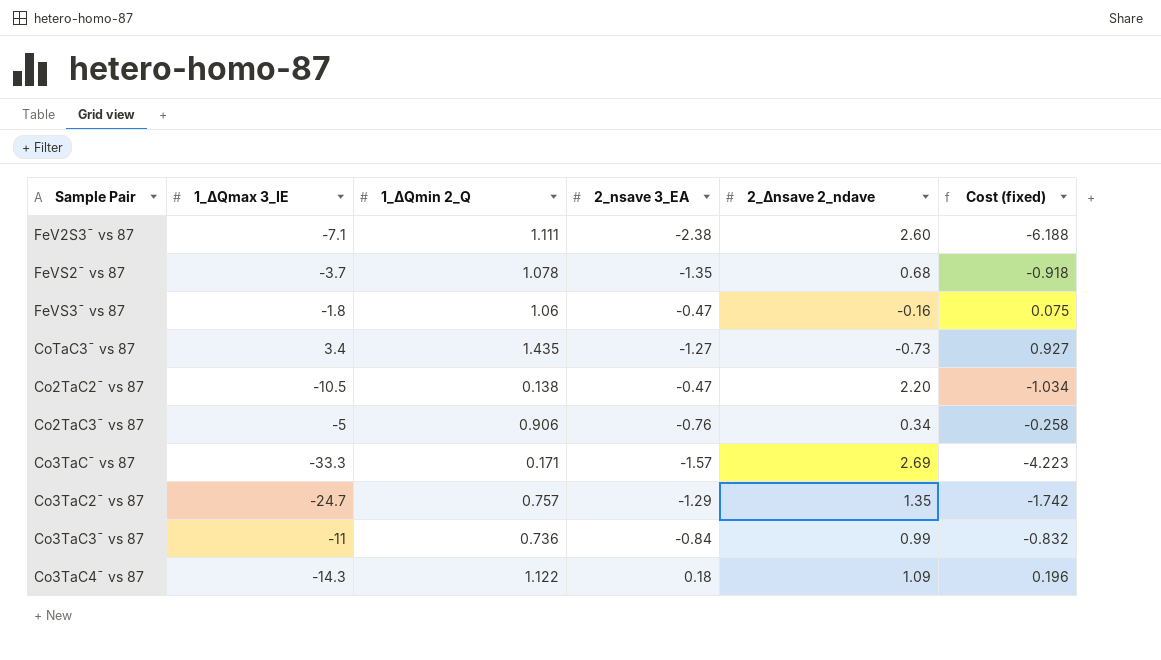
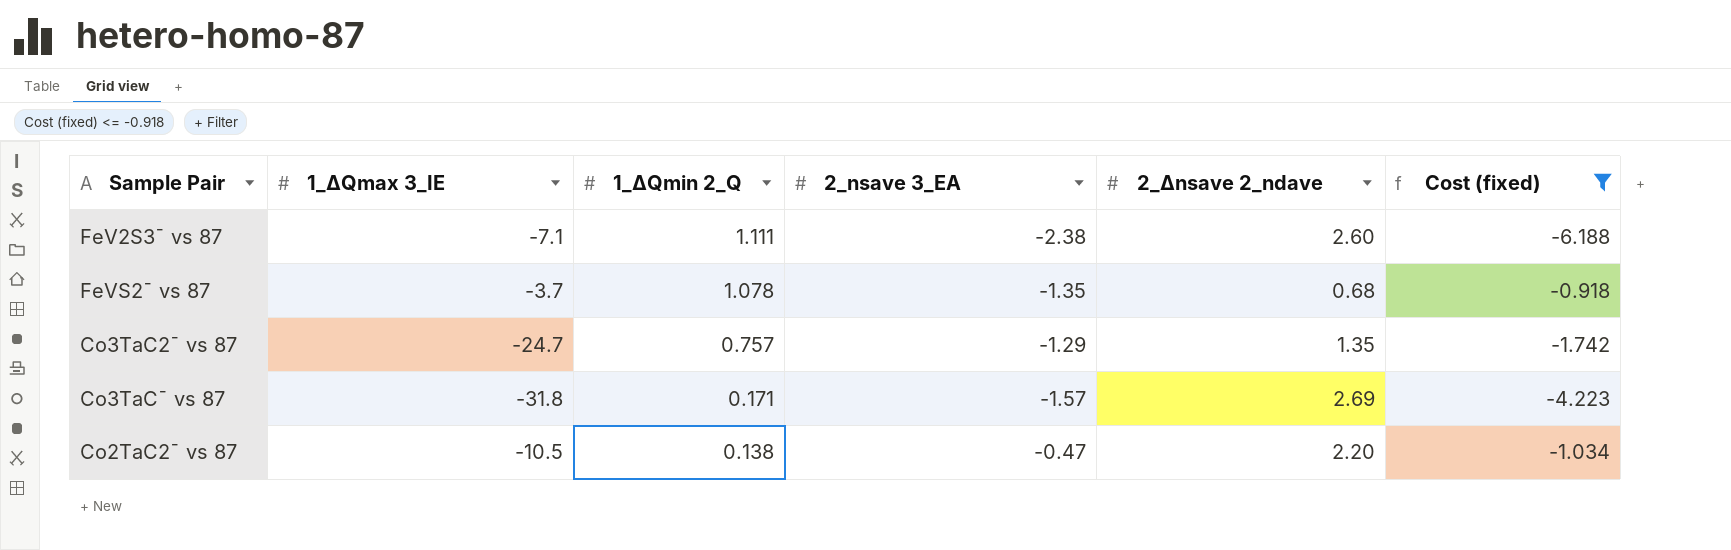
filter: none -> Cost (fixed) <= -0.918
row order: none -> 1_ΔQmin 2_Q descending
Co3TaC¯ vs 87 | 1_ΔQmax 3_IE: -33.3 -> -31.8

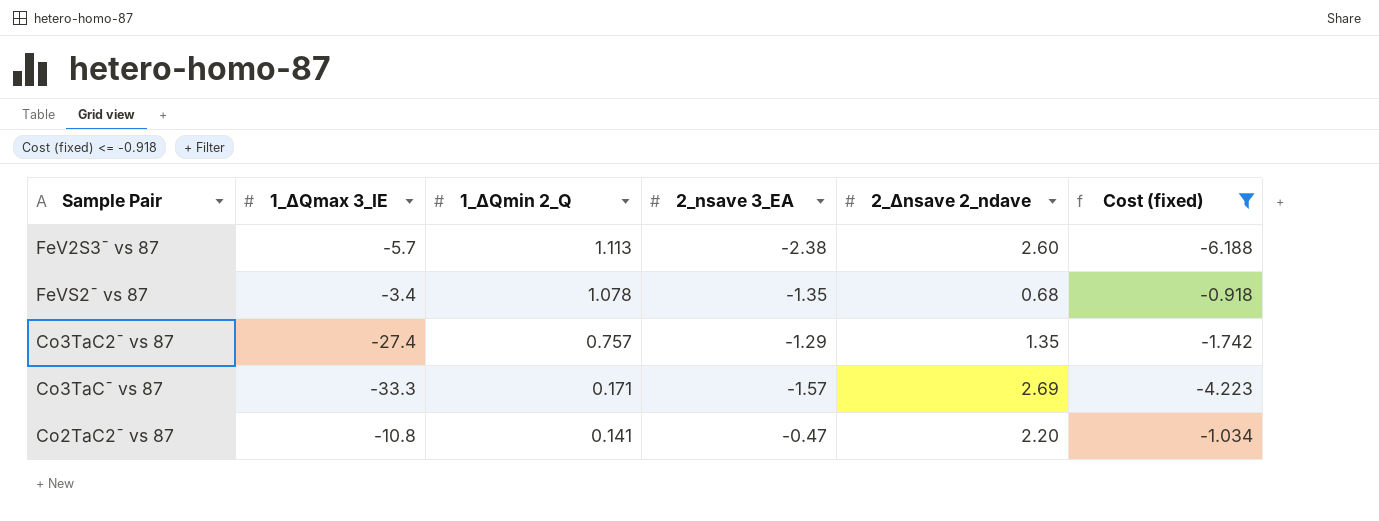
FeV2S3¯ vs 87 | 1_ΔQmax 3_IE: -7.1 -> -5.7
FeV2S3¯ vs 87 | 1_ΔQmin 2_Q: 1.111 -> 1.113
FeVS2¯ vs 87 | 1_ΔQmax 3_IE: -3.7 -> -3.4
Co3TaC2¯ vs 87 | 1_ΔQmax 3_IE: -24.7 -> -27.4
Co3TaC¯ vs 87 | 1_ΔQmax 3_IE: -31.8 -> -33.3
Co2TaC2¯ vs 87 | 1_ΔQmax 3_IE: -10.5 -> -10.8
Co2TaC2¯ vs 87 | 1_ΔQmin 2_Q: 0.138 -> 0.141

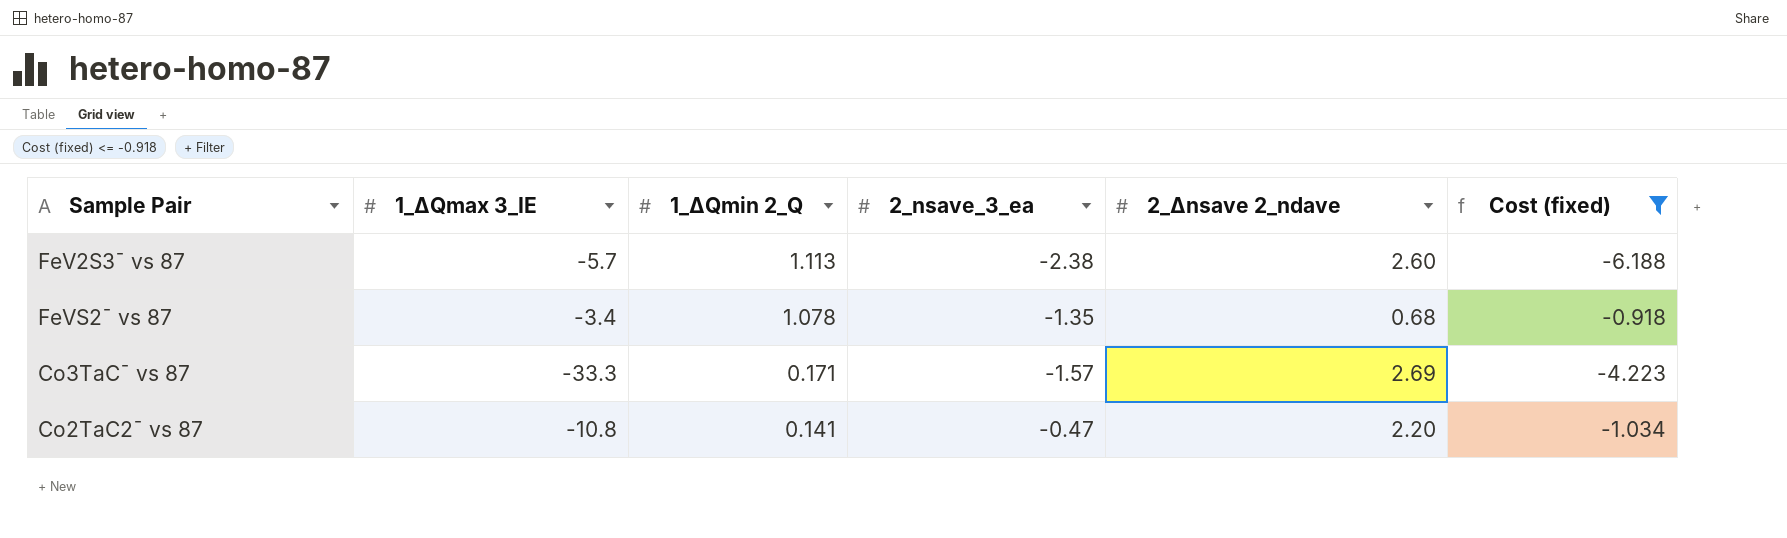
column name: 2_nsave 3_EA -> 2_nsave_3_ea
row Co3TaC2¯ vs 87: -27.4 | 0.757 | -1.29 | 1.35 | -1.742 -> none

